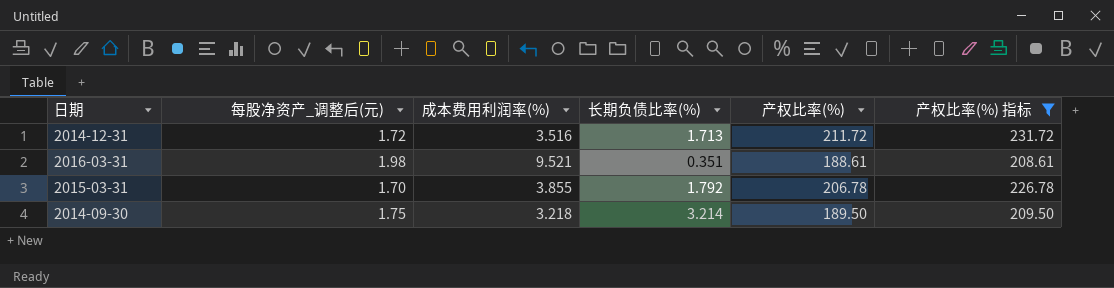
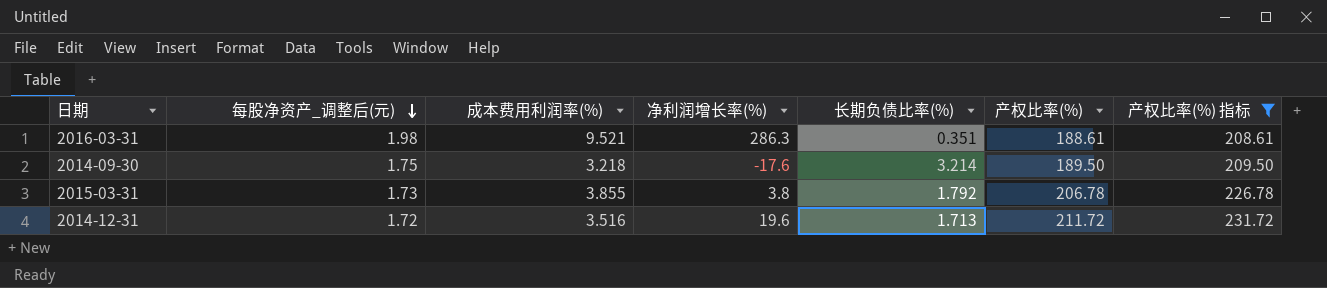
row order: none -> 每股净资产_调整后(元) descending
column 净利润增长率(%) | position: none -> 4
2015-03-31 | 每股净资产_调整后(元): 1.70 -> 1.73

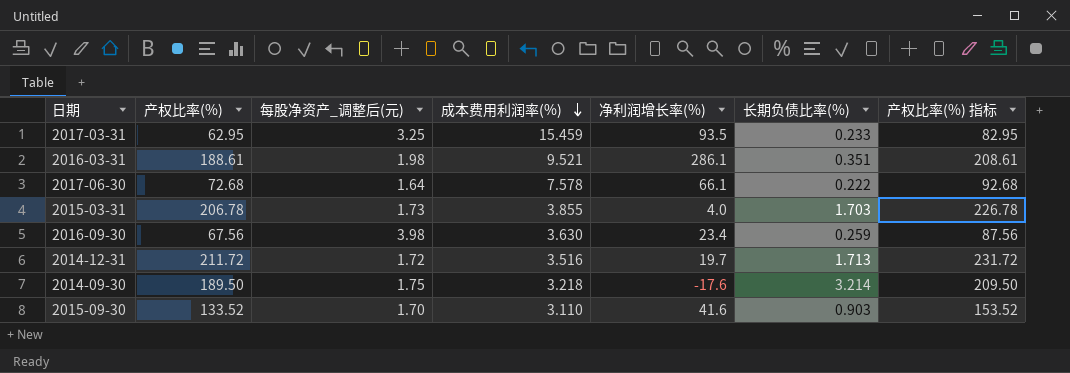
filter: 产权比率(%) 指标 >= 208.61 -> none
row order: 每股净资产_调整后(元) descending -> 成本费用利润率(%) descending
column 产权比率(%) | position: 6 -> 2
2016-03-31 | 净利润增长率(%): 286.3 -> 286.1
2015-03-31 | 净利润增长率(%): 3.8 -> 4.0
2015-03-31 | 长期负债比率(%): 1.792 -> 1.703
2014-12-31 | 净利润增长率(%): 19.6 -> 19.7

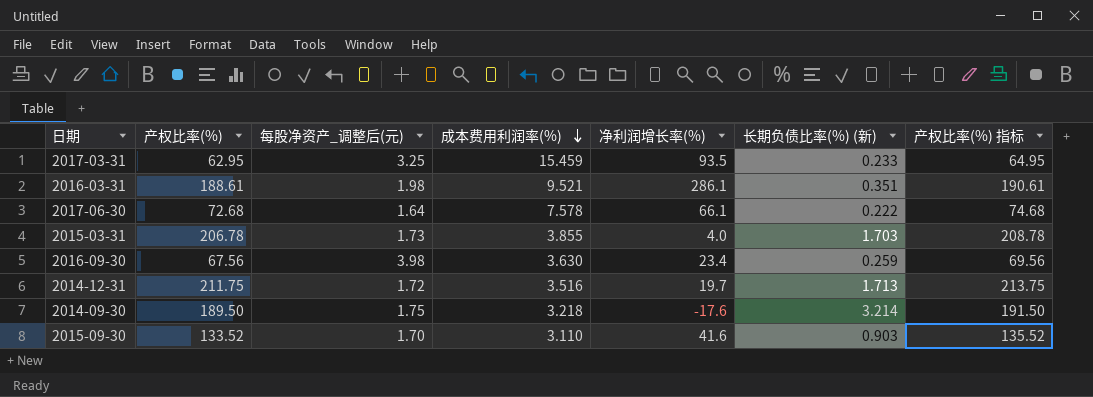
column name: 长期负债比率(%) -> 长期负债比率(%) (新)
column 产权比率(%) 指标 | formula: [产权比率(%)] + 20 -> [产权比率(%)] + 2
2014-12-31 | 产权比率(%): 211.72 -> 211.75

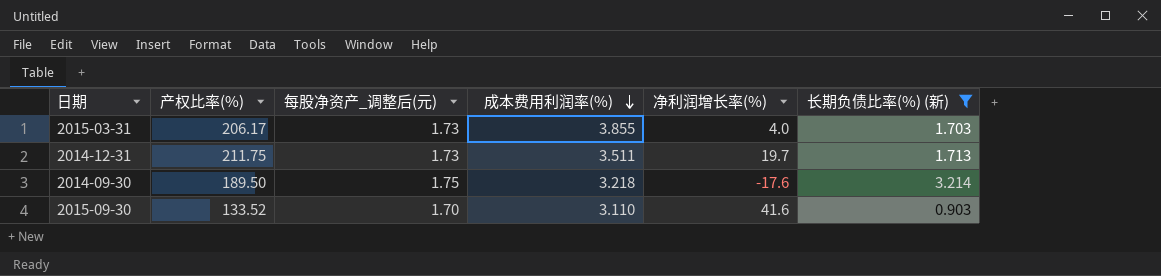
filter: none -> 长期负债比率(%) (新) >= 0.903
column 产权比率(%) 指标 | formula: [产权比率(%)] + 2 -> none
2015-03-31 | 产权比率(%): 206.78 -> 206.17
2014-12-31 | 每股净资产_调整后(元): 1.72 -> 1.73
2014-12-31 | 成本费用利润率(%): 3.516 -> 3.511

